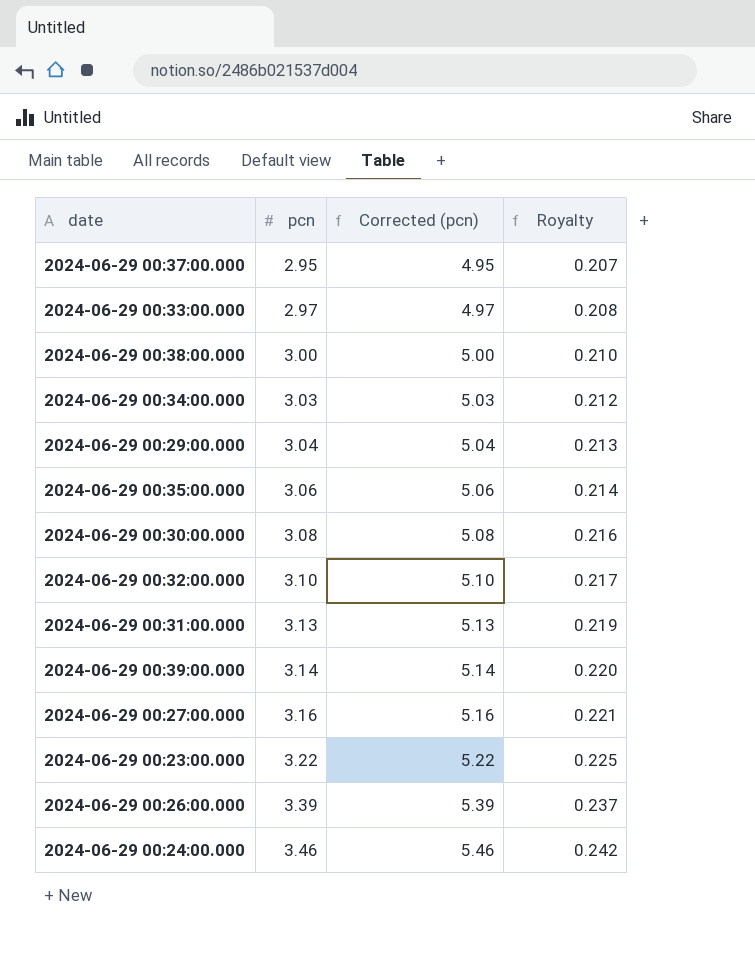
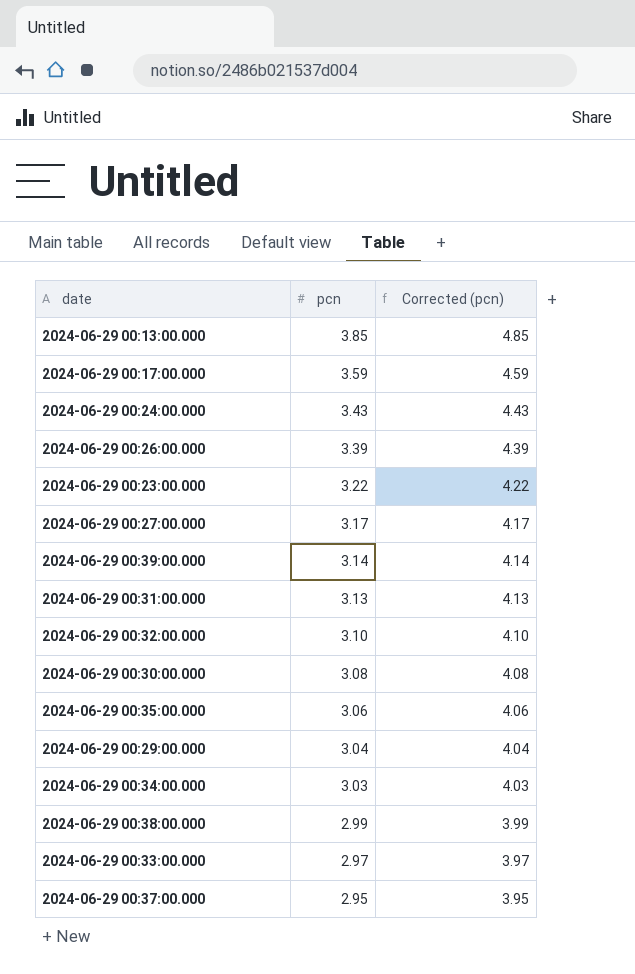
row order: pcn ascending -> pcn descending
column Royalty | formula: [pcn] * 0.07 -> none
column Corrected (pcn) | formula: [pcn] + 2 -> [pcn] + 1
row 2024-06-29 00:13:00.000: none -> 3.85 | 4.85
row 2024-06-29 00:17:00.000: none -> 3.59 | 4.59
2024-06-29 00:24:00.000 | pcn: 3.46 -> 3.43
2024-06-29 00:27:00.000 | pcn: 3.16 -> 3.17
2024-06-29 00:38:00.000 | pcn: 3.00 -> 2.99

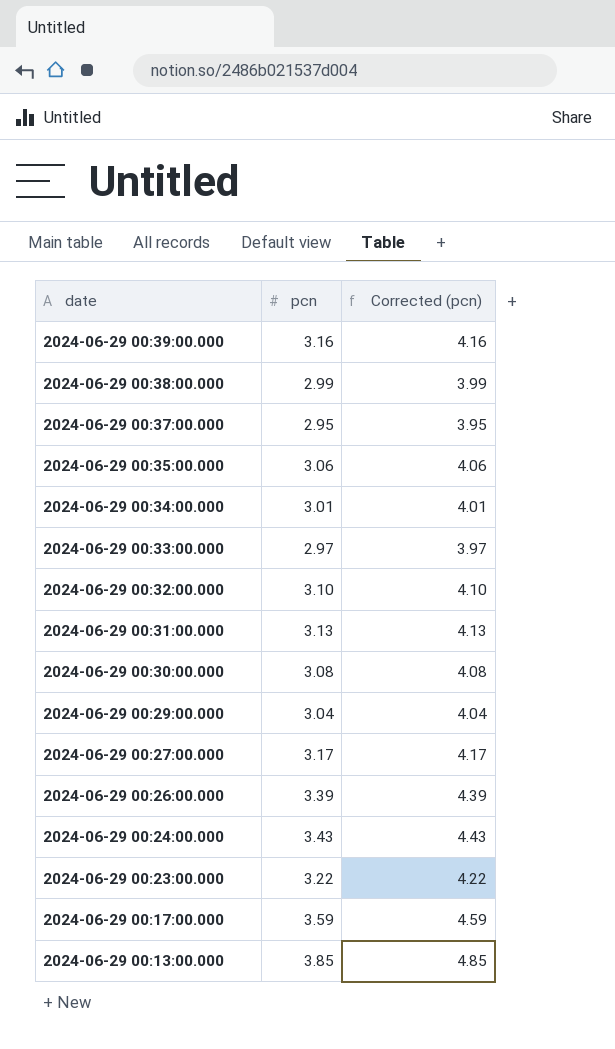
row order: pcn descending -> date descending
2024-06-29 00:39:00.000 | pcn: 3.14 -> 3.16
2024-06-29 00:39:00.000 | Corrected (pcn): 4.14 -> 4.16
2024-06-29 00:34:00.000 | pcn: 3.03 -> 3.01
2024-06-29 00:34:00.000 | Corrected (pcn): 4.03 -> 4.01

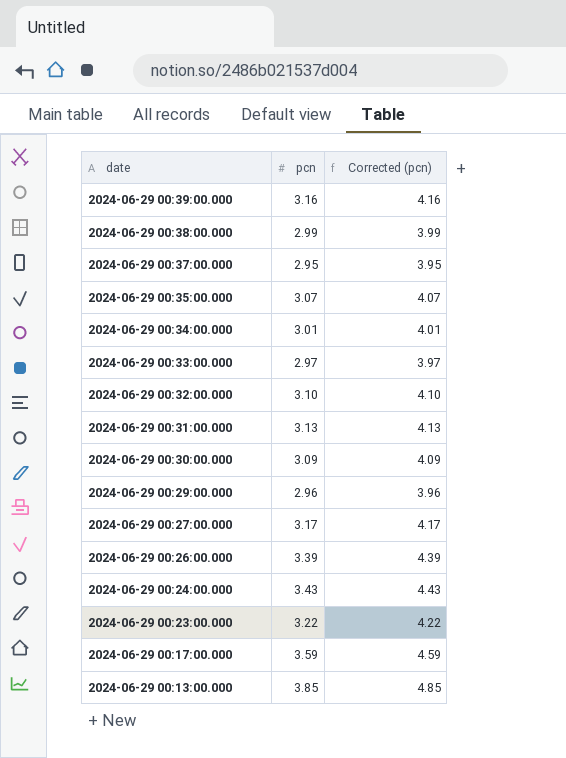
2024-06-29 00:35:00.000 | pcn: 3.06 -> 3.07
2024-06-29 00:35:00.000 | Corrected (pcn): 4.06 -> 4.07
2024-06-29 00:30:00.000 | pcn: 3.08 -> 3.09
2024-06-29 00:30:00.000 | Corrected (pcn): 4.08 -> 4.09
2024-06-29 00:29:00.000 | pcn: 3.04 -> 2.96
2024-06-29 00:29:00.000 | Corrected (pcn): 4.04 -> 3.96

